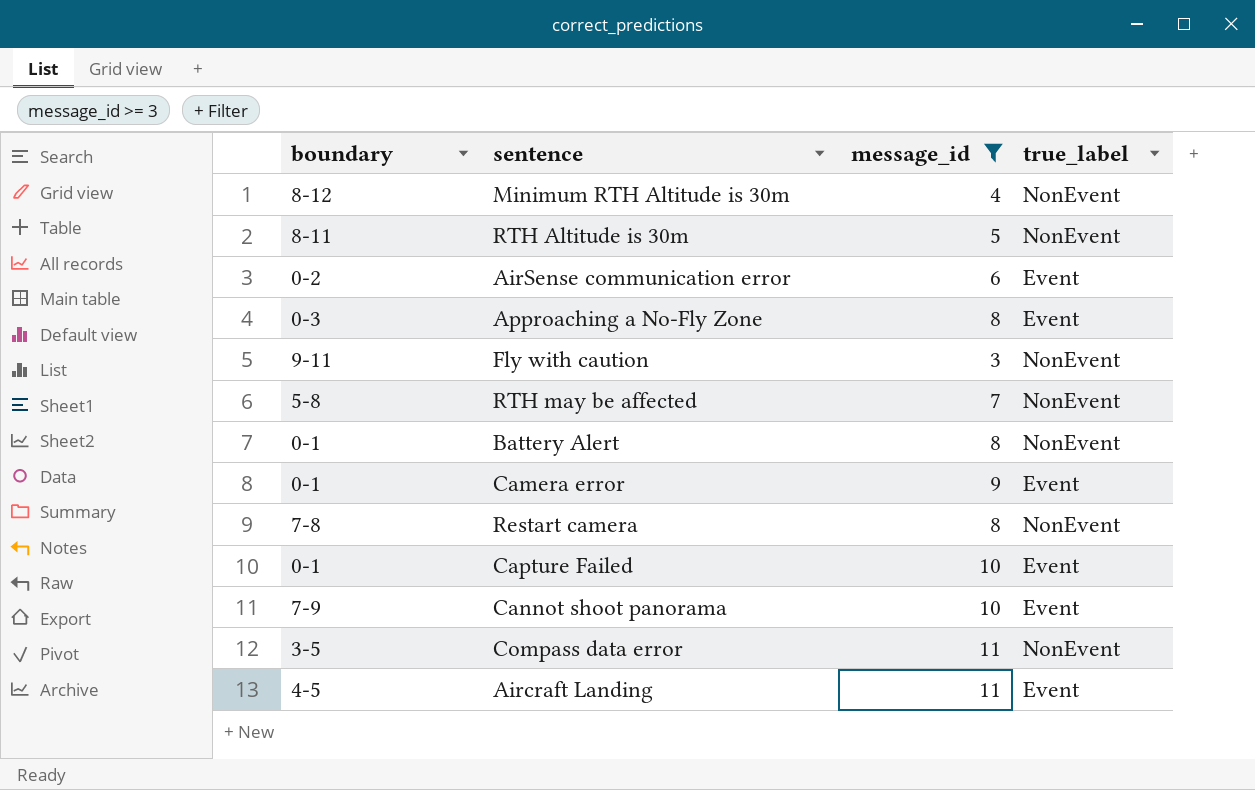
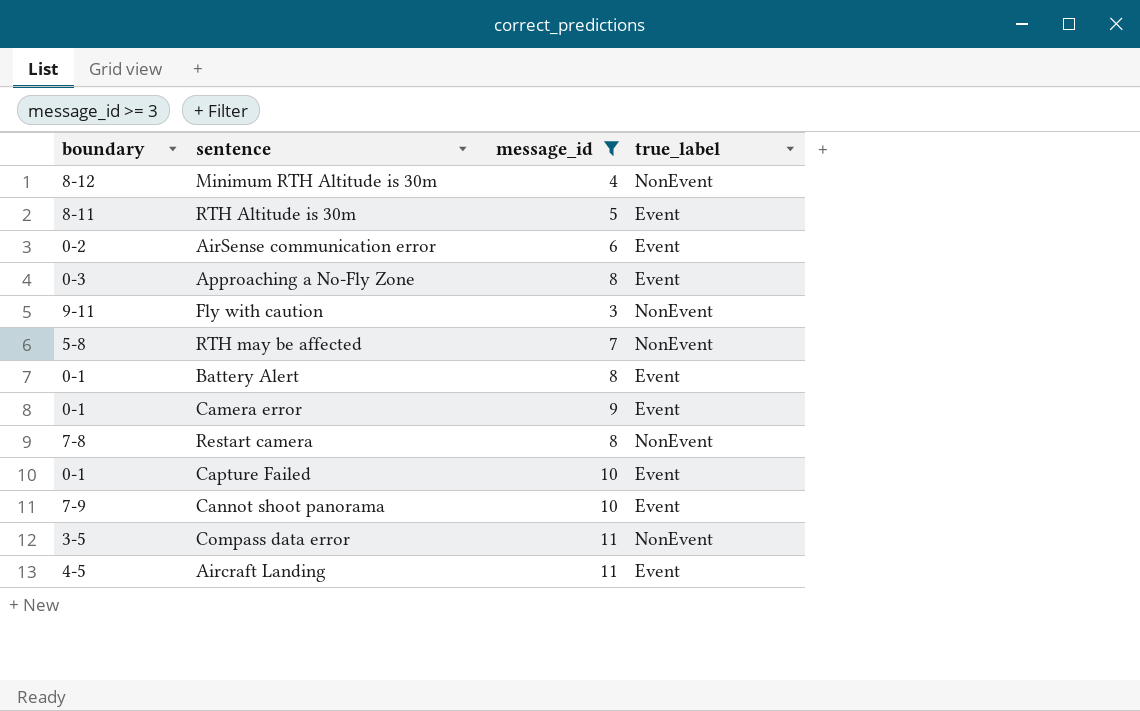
RTH Altitude is 30m | true_label: NonEvent -> Event
Battery Alert | true_label: NonEvent -> Event

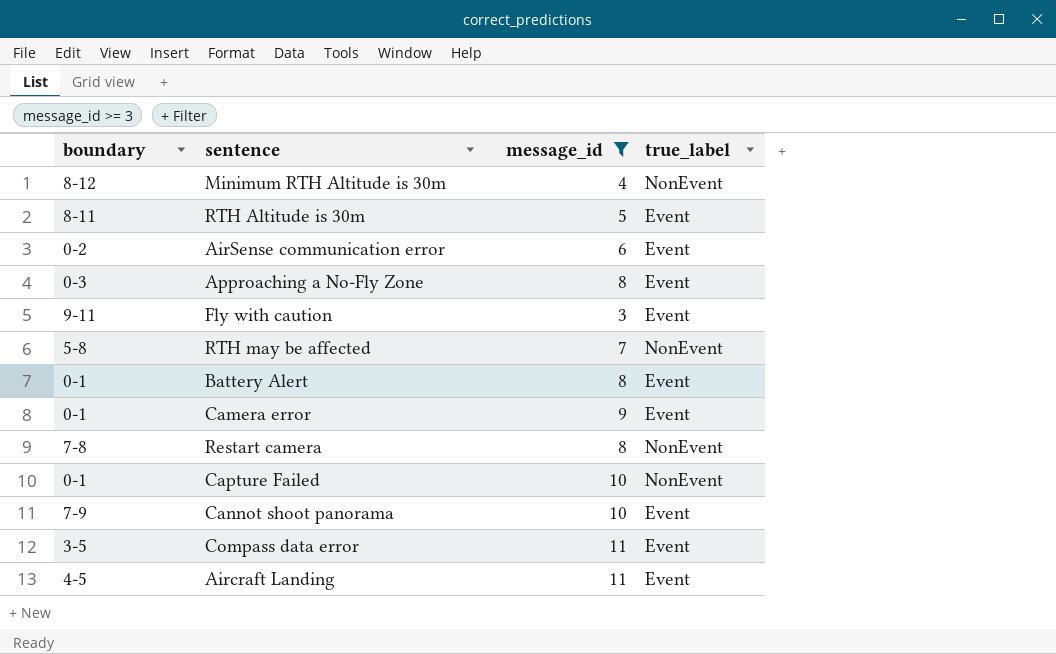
Fly with caution | true_label: NonEvent -> Event
Capture Failed | true_label: Event -> NonEvent
Compass data error | true_label: NonEvent -> Event

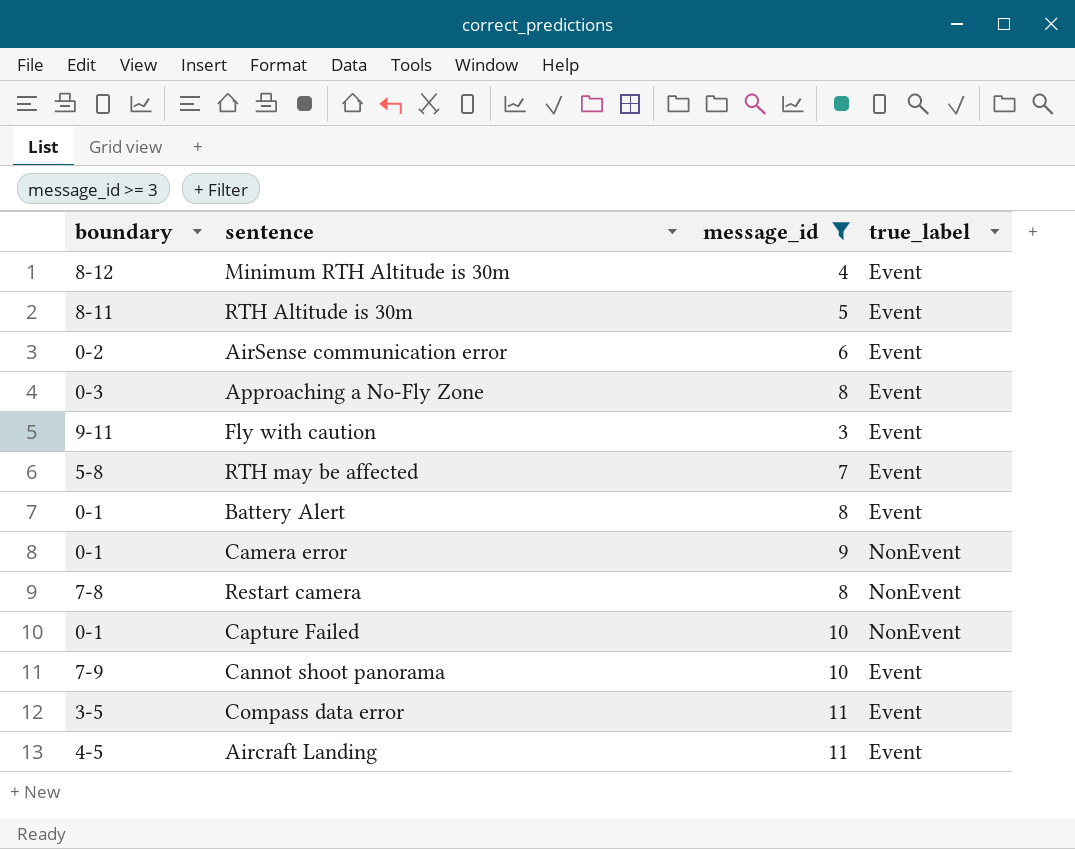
Minimum RTH Altitude is 30m | true_label: NonEvent -> Event
RTH may be affected | true_label: NonEvent -> Event
Camera error | true_label: Event -> NonEvent

